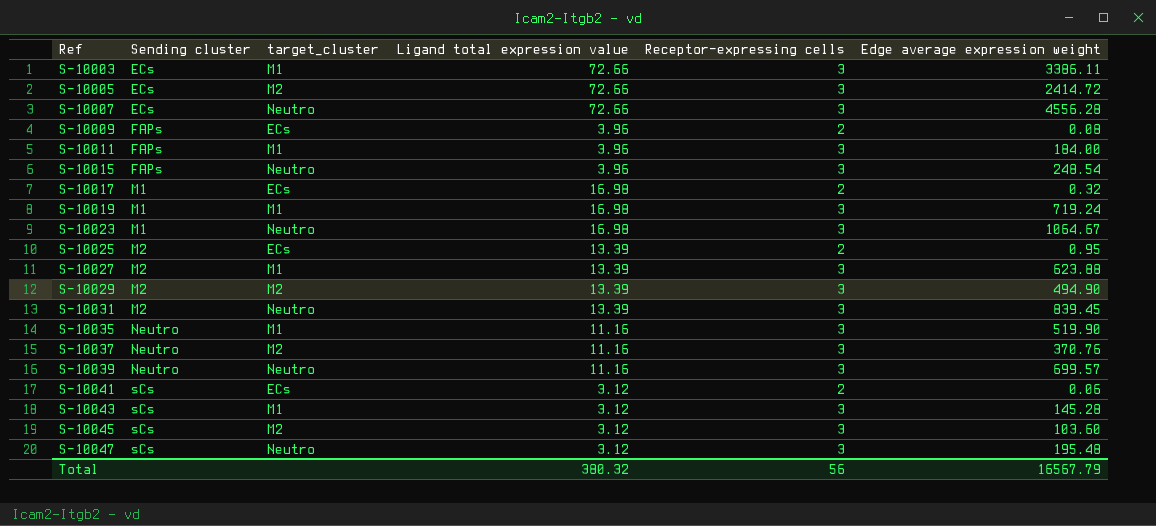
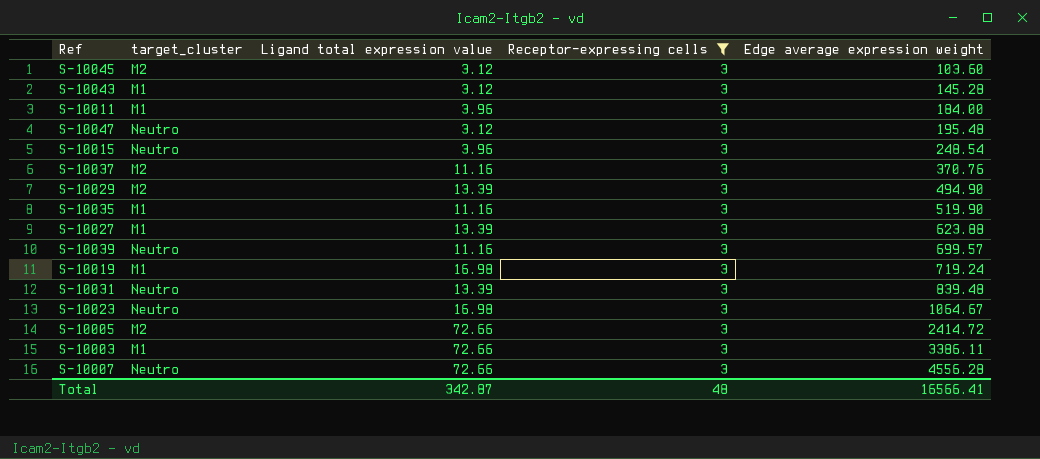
filter: none -> Receptor-expressing cells = 3
row order: Ref ascending -> Edge average expression weight ascending
column Sending cluster | position: 2 -> none
S-10031 | Edge average expression weight: 839.45 -> 839.48
Total | Ligand total expression value: 380.32 -> 342.87
Total | Receptor-expressing cells: 56 -> 48
Total | Edge average expression weight: 16567.79 -> 16566.41

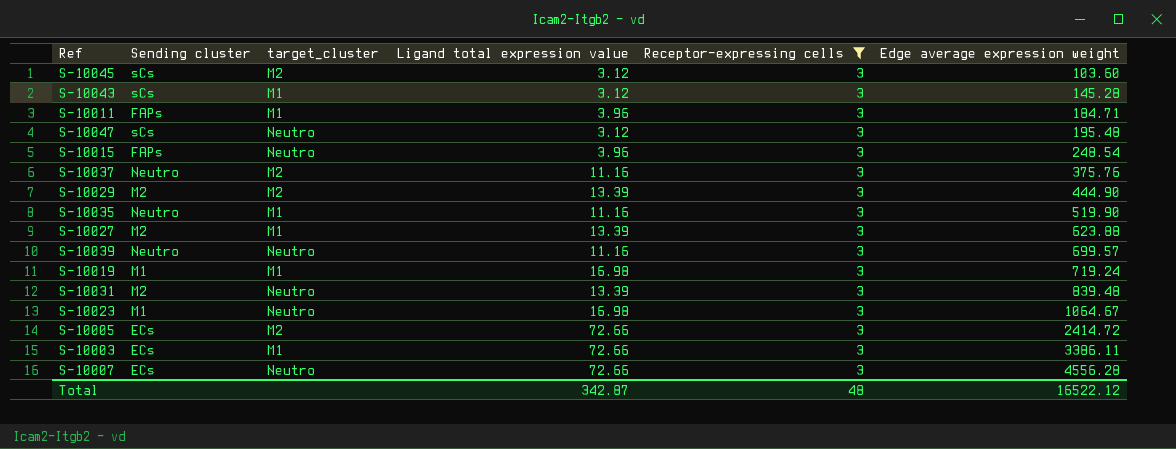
column Sending cluster | position: none -> 2
S-10011 | Edge average expression weight: 184.00 -> 184.71
S-10037 | Edge average expression weight: 370.76 -> 375.76
S-10029 | Edge average expression weight: 494.90 -> 444.90
Total | Edge average expression weight: 16566.41 -> 16522.12

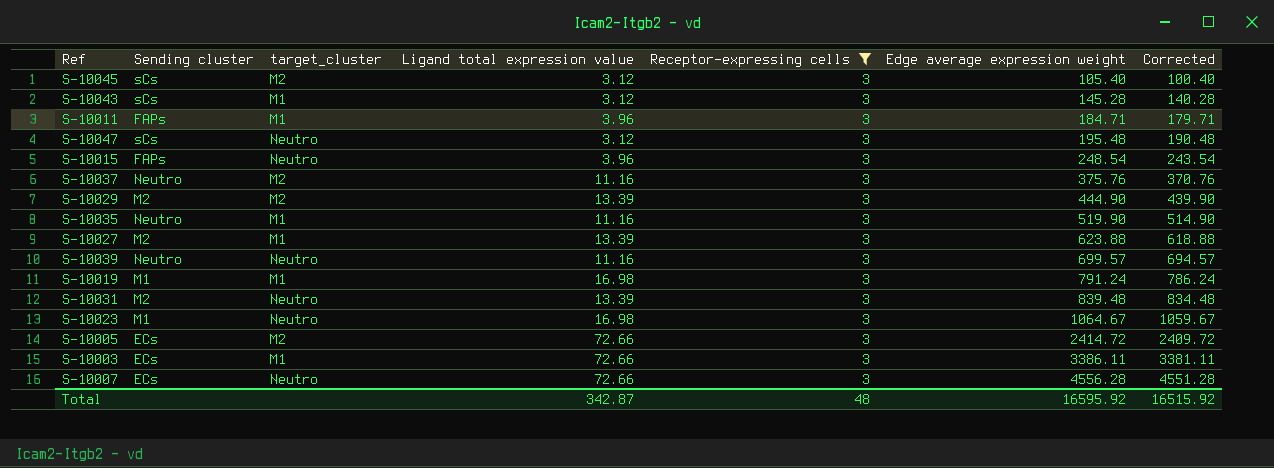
column Corrected | formula: none -> [Edge average expression weight] - 5
S-10045 | Edge average expression weight: 103.60 -> 105.40
S-10019 | Edge average expression weight: 719.24 -> 791.24
Total | Edge average expression weight: 16522.12 -> 16595.92

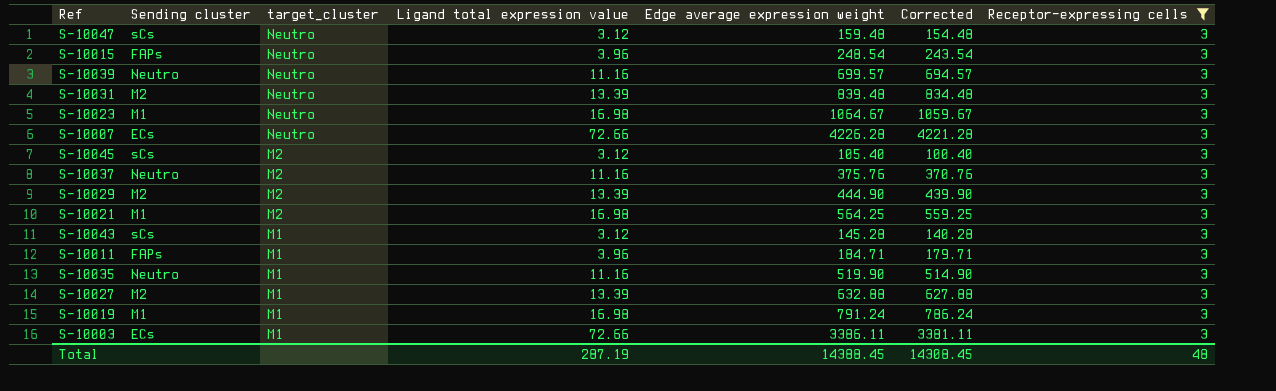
row order: Edge average expression weight ascending -> target_cluster descending
column Receptor-expressing cells | position: 5 -> 7
row S-10005: ECs | M2 | 72.66 | 3 | 2414.72 | 2409.72 -> none
S-10047 | Edge average expression weight: 195.48 -> 159.48
S-10047 | Corrected: 190.48 -> 154.48
S-10007 | Edge average expression weight: 4556.28 -> 4226.28
S-10007 | Corrected: 4551.28 -> 4221.28
row S-10021: none -> M1 | M2 | 16.98 | 564.25 | 559.25 | 3
S-10027 | Edge average expression weight: 623.88 -> 632.88
S-10027 | Corrected: 618.88 -> 627.88
Total | Ligand total expression value: 342.87 -> 287.19
Total | Edge average expression weight: 16595.92 -> 14388.45
Total | Corrected: 16515.92 -> 14308.45

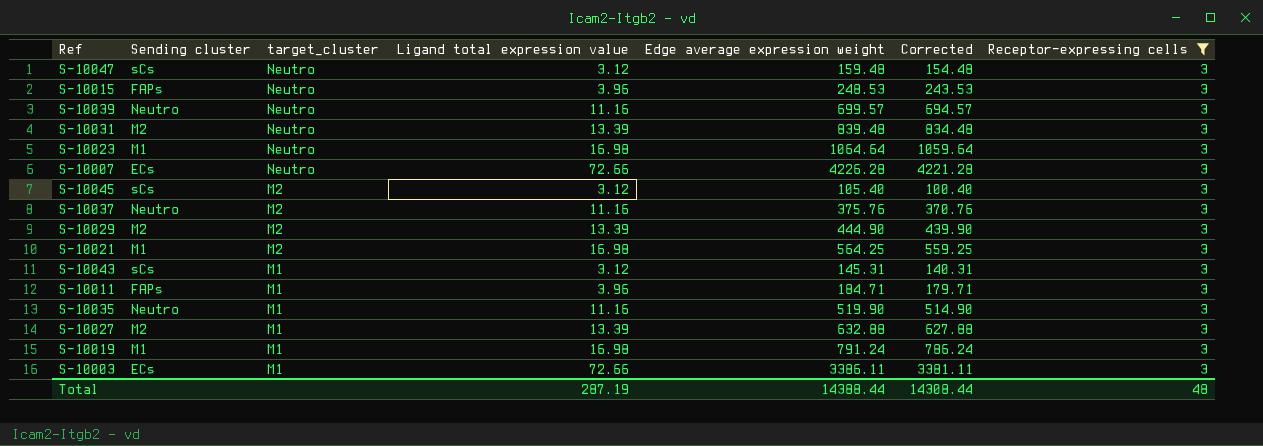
S-10015 | Edge average expression weight: 248.54 -> 248.53
S-10015 | Corrected: 243.54 -> 243.53
S-10023 | Edge average expression weight: 1064.67 -> 1064.64
S-10023 | Corrected: 1059.67 -> 1059.64
S-10043 | Edge average expression weight: 145.28 -> 145.31
S-10043 | Corrected: 140.28 -> 140.31
Total | Edge average expression weight: 14388.45 -> 14388.44
Total | Corrected: 14308.45 -> 14308.44

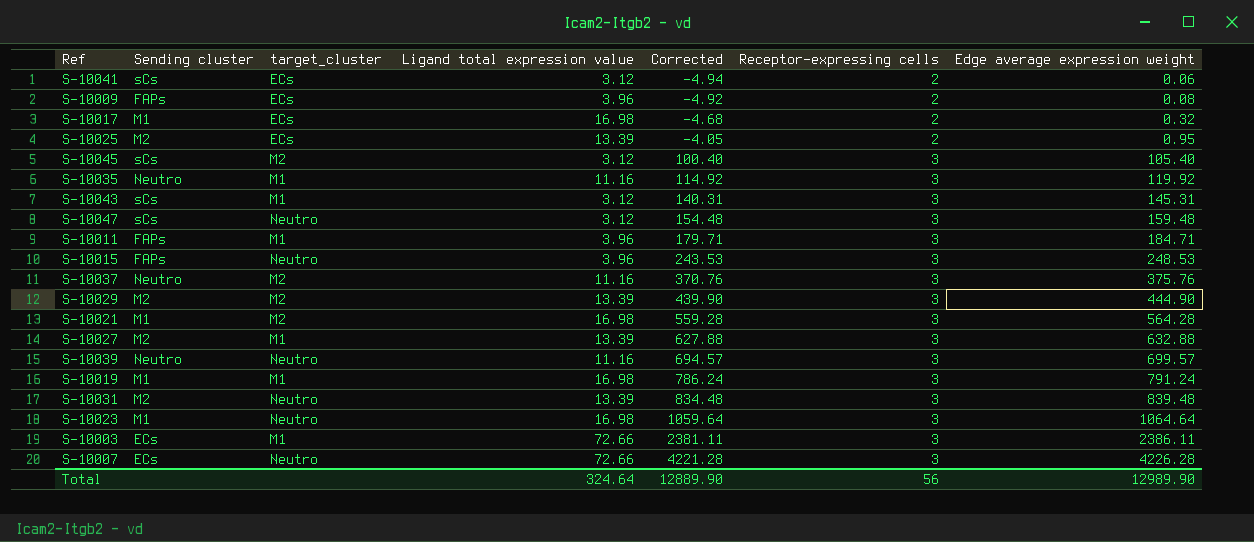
filter: Receptor-expressing cells = 3 -> none
row order: target_cluster descending -> Corrected ascending
column Edge average expression weight | position: 5 -> 7
S-10035 | Corrected: 514.90 -> 114.92
S-10035 | Edge average expression weight: 519.90 -> 119.92
S-10021 | Corrected: 559.25 -> 559.28
S-10021 | Edge average expression weight: 564.25 -> 564.28
S-10003 | Corrected: 3381.11 -> 2381.11
S-10003 | Edge average expression weight: 3386.11 -> 2386.11
Total | Ligand total expression value: 287.19 -> 324.64
Total | Corrected: 14308.44 -> 12889.90
Total | Receptor-expressing cells: 48 -> 56
Total | Edge average expression weight: 14388.44 -> 12989.90

